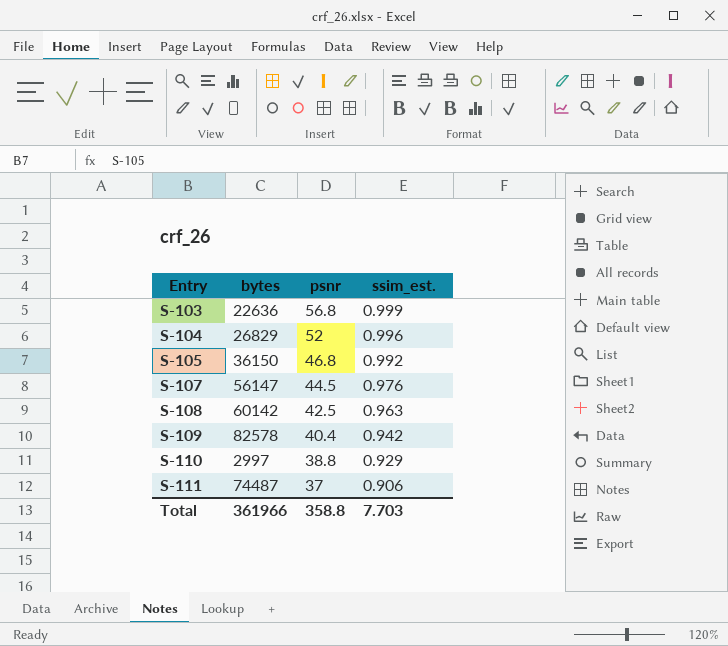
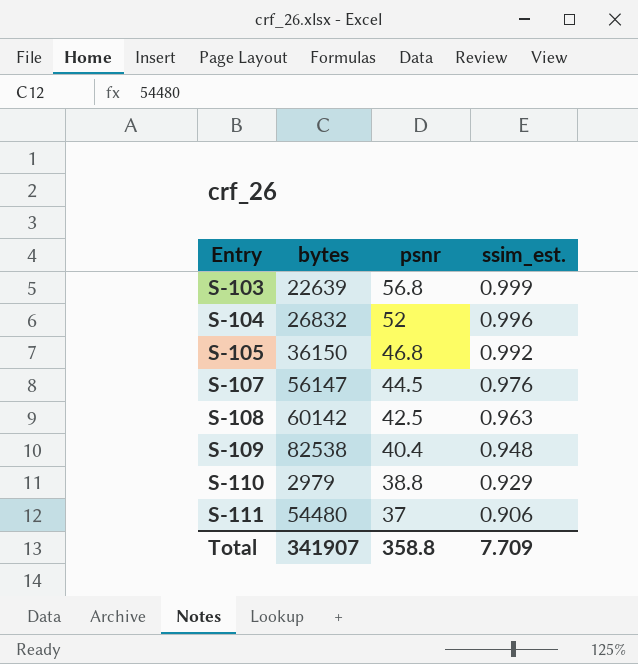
S-103 | bytes: 22636 -> 22639
S-104 | bytes: 26829 -> 26832
S-109 | bytes: 82578 -> 82538
S-109 | ssim_est.: 0.942 -> 0.948
S-110 | bytes: 2997 -> 2979
S-111 | bytes: 74487 -> 54480
Total | bytes: 361966 -> 341907
Total | ssim_est.: 7.703 -> 7.709

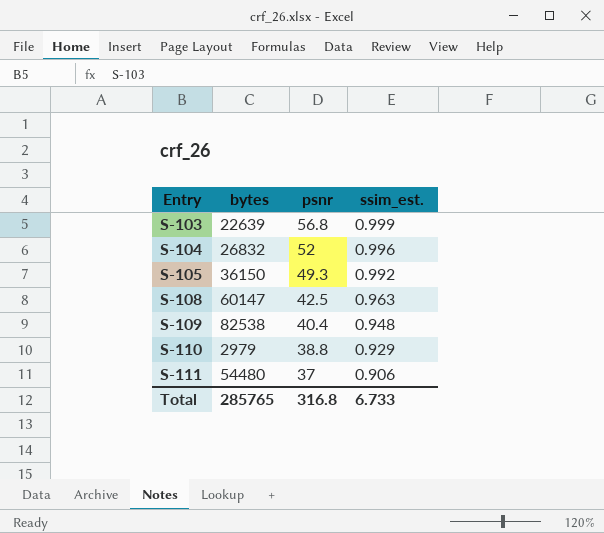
row S-107: 56147 | 44.5 | 0.976 -> none
S-105 | psnr: 46.8 -> 49.3
S-108 | bytes: 60142 -> 60147
Total | bytes: 341907 -> 285765
Total | psnr: 358.8 -> 316.8
Total | ssim_est.: 7.709 -> 6.733

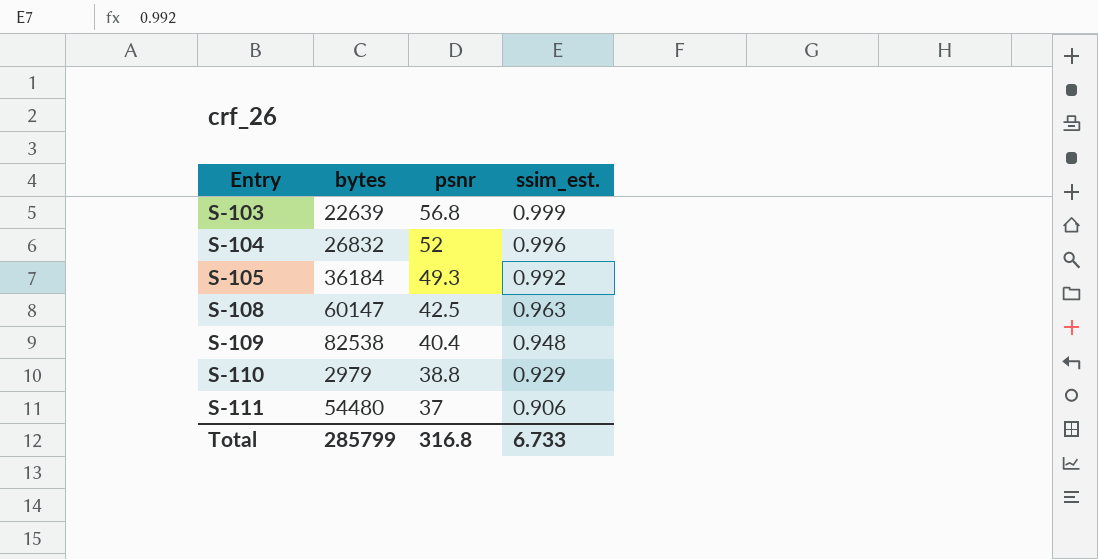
S-105 | bytes: 36150 -> 36184
Total | bytes: 285765 -> 285799

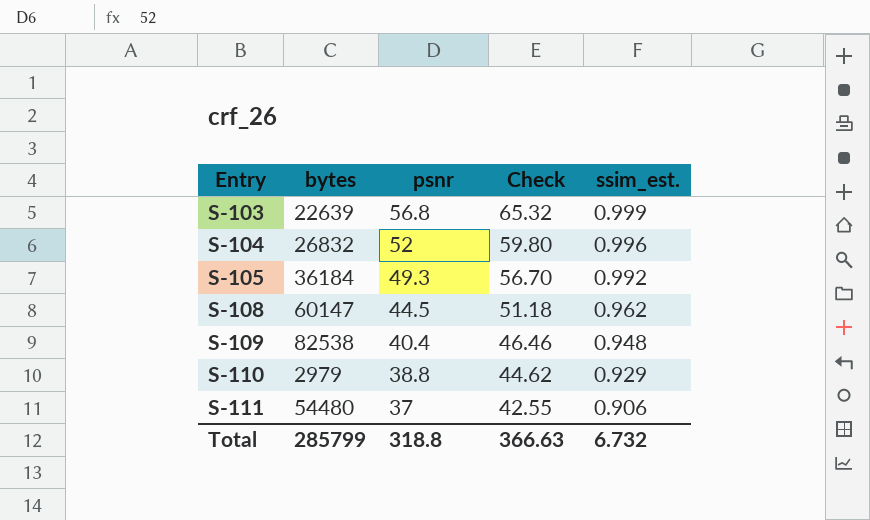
column Check | formula: none -> [psnr] * 1.15
S-108 | psnr: 42.5 -> 44.5
S-108 | ssim_est.: 0.963 -> 0.962
Total | psnr: 316.8 -> 318.8
Total | ssim_est.: 6.733 -> 6.732

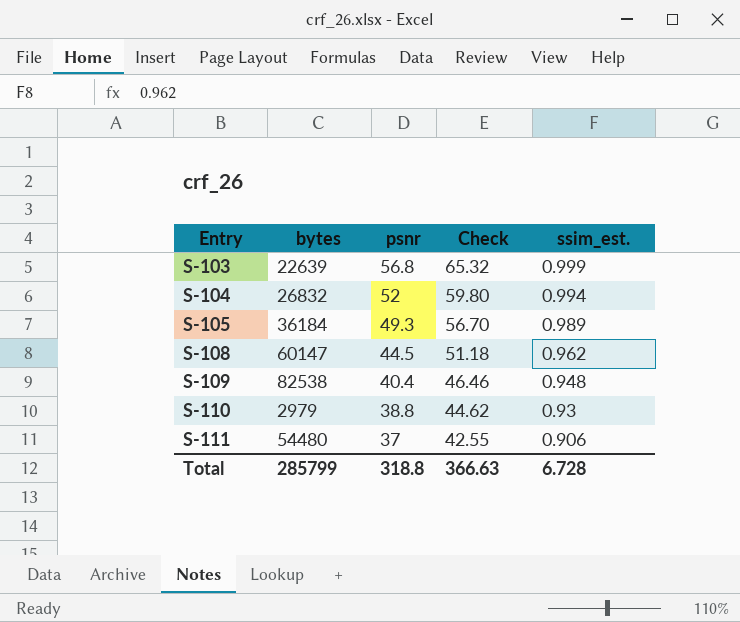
S-104 | ssim_est.: 0.996 -> 0.994
S-105 | ssim_est.: 0.992 -> 0.989
S-110 | ssim_est.: 0.929 -> 0.93
Total | ssim_est.: 6.732 -> 6.728

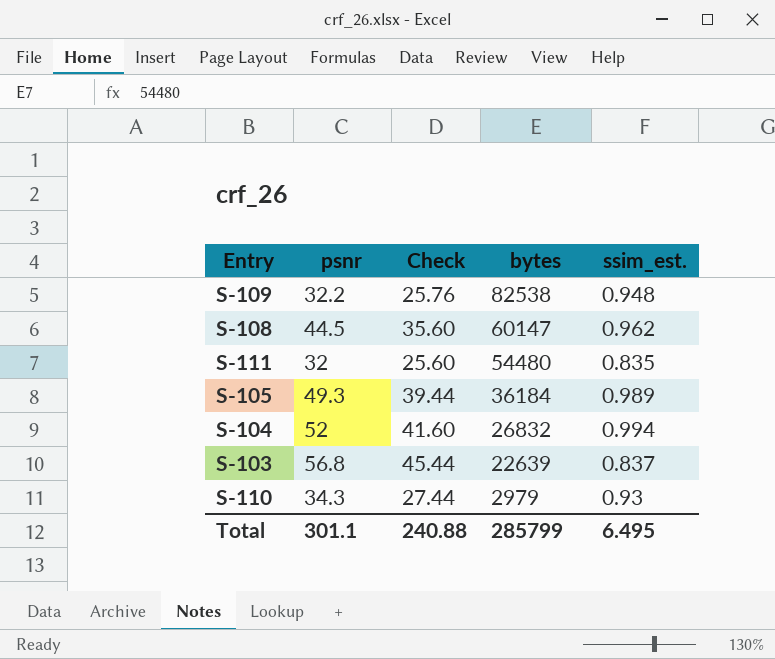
row order: Entry ascending -> bytes descending
column Check | formula: [psnr] * 1.15 -> [psnr] * 0.8
column bytes | position: 2 -> 4
S-109 | psnr: 40.4 -> 32.2
S-111 | psnr: 37 -> 32
S-111 | ssim_est.: 0.906 -> 0.835
S-103 | ssim_est.: 0.999 -> 0.837
S-110 | psnr: 38.8 -> 34.3
Total | psnr: 318.8 -> 301.1
Total | Check: 366.63 -> 240.88
Total | ssim_est.: 6.728 -> 6.495

